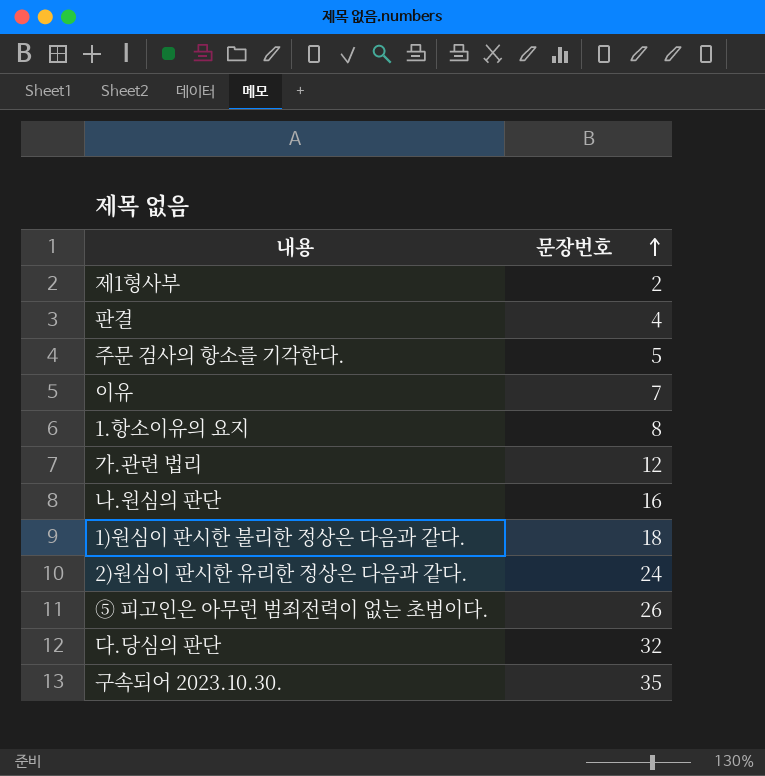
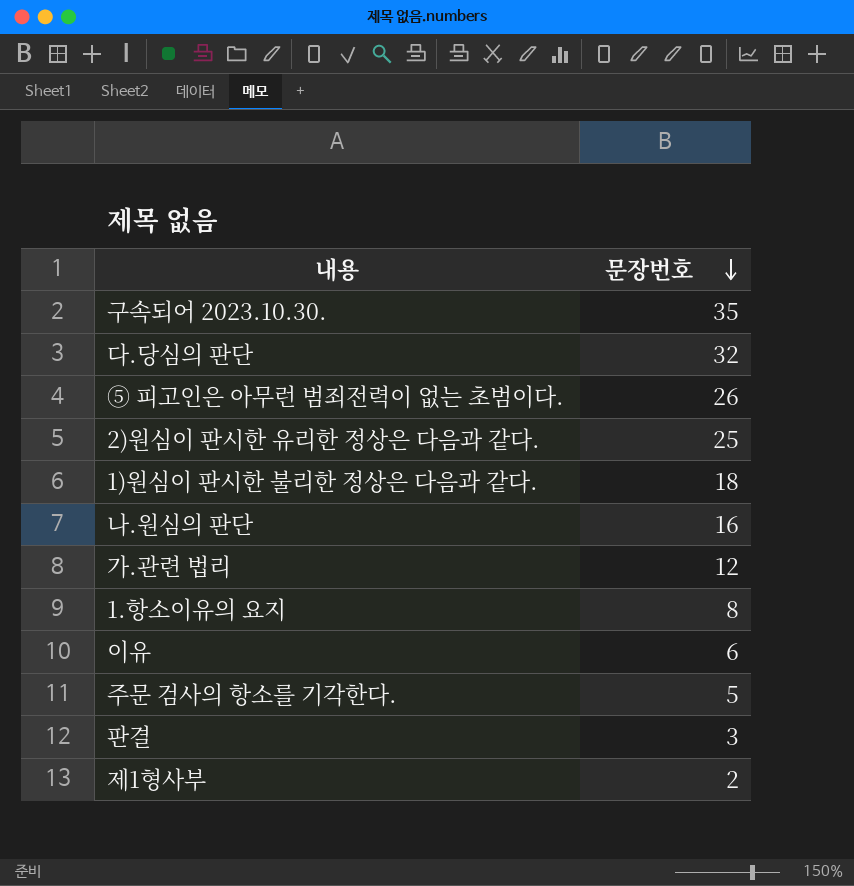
row order: 문장번호 ascending -> 문장번호 descending
2)원심이 판시한 유리한 정상은 다음과 같다. | 문장번호: 24 -> 25
이유 | 문장번호: 7 -> 6
판결 | 문장번호: 4 -> 3

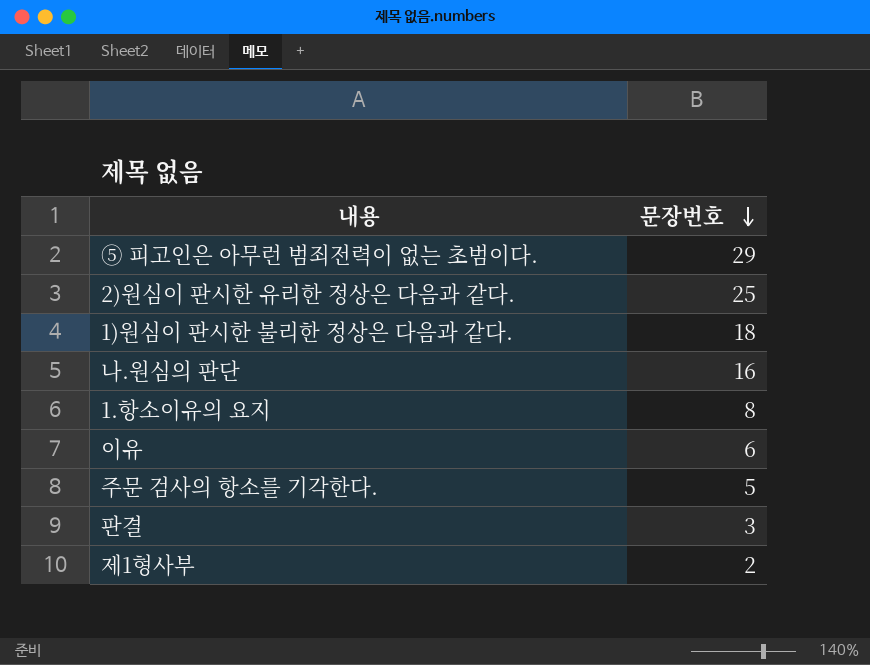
row 구속되어 2023.10.30.: 35 -> none
row 다.당심의 판단: 32 -> none
row 가.관련 법리: 12 -> none
⑤ 피고인은 아무런 범죄전력이 없는 초범이다. | 문장번호: 26 -> 29

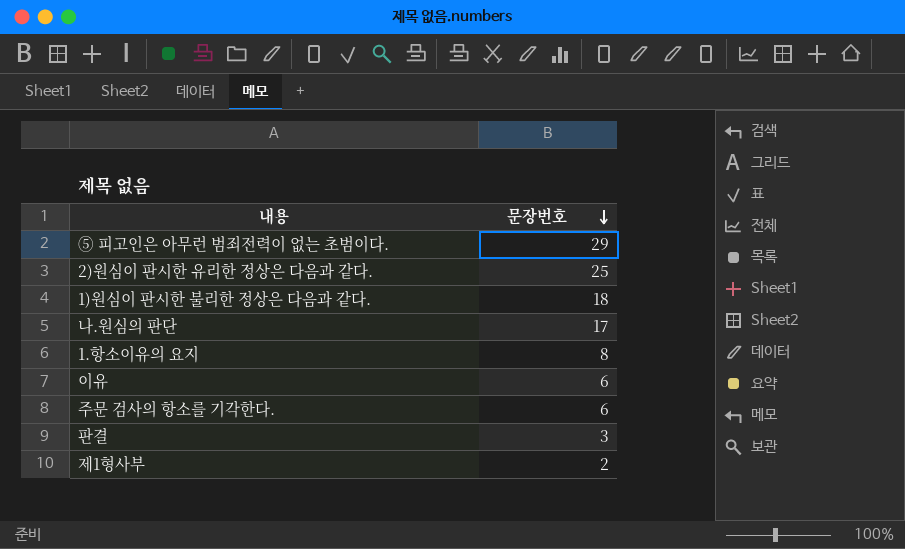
나.원심의 판단 | 문장번호: 16 -> 17
주문 검사의 항소를 기각한다. | 문장번호: 5 -> 6

